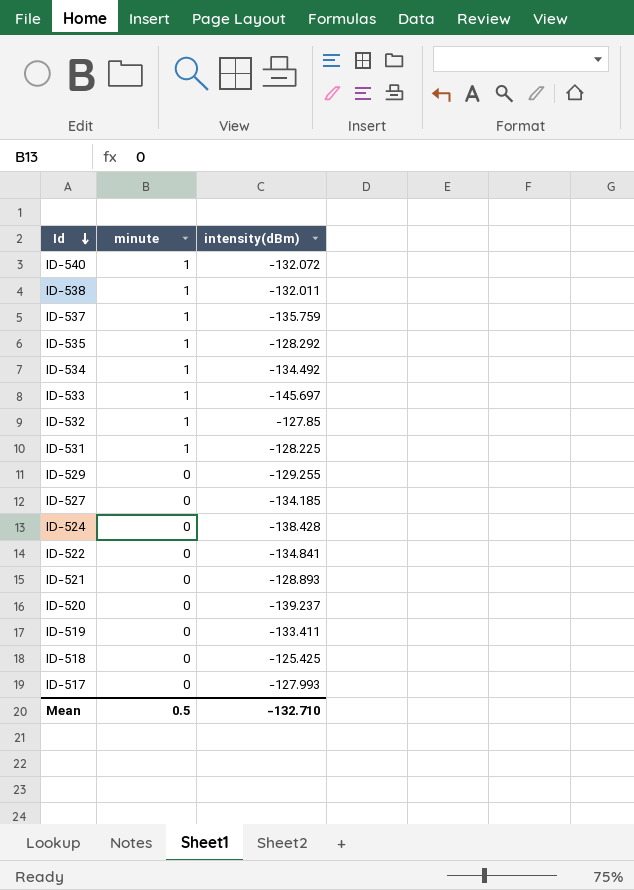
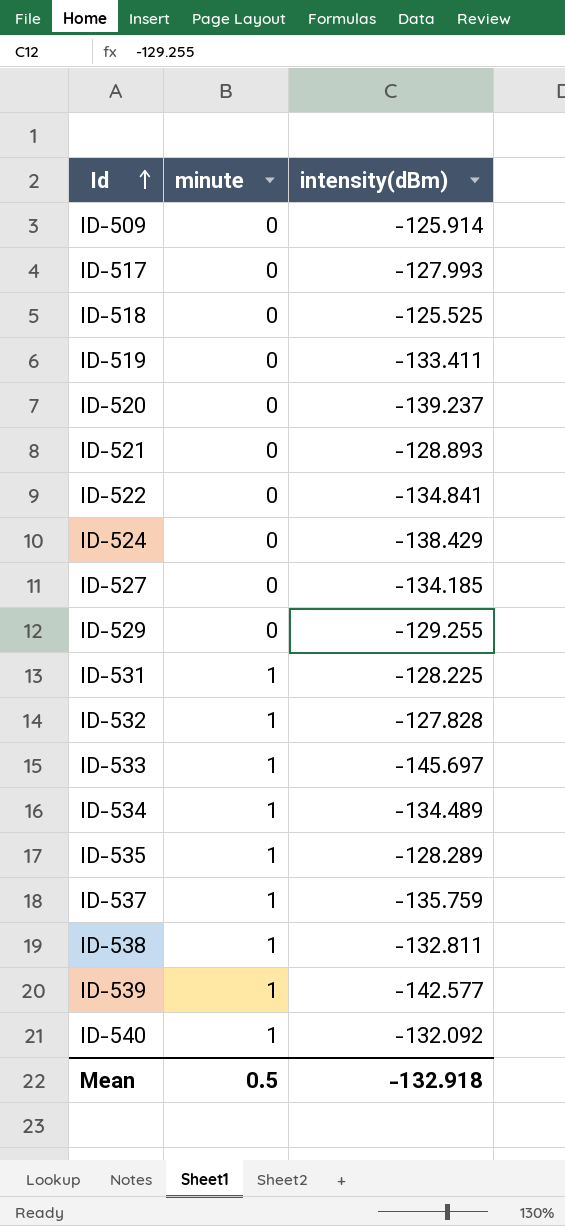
row order: Id descending -> Id ascending
row ID-509: none -> 0 | -125.914
ID-518 | intensity(dBm): -125.425 -> -125.525
ID-524 | intensity(dBm): -138.428 -> -138.429
ID-532 | intensity(dBm): -127.85 -> -127.828
ID-534 | intensity(dBm): -134.492 -> -134.489
ID-535 | intensity(dBm): -128.292 -> -128.289
ID-538 | intensity(dBm): -132.011 -> -132.811
row ID-539: none -> 1 | -142.577
ID-540 | intensity(dBm): -132.072 -> -132.092
Mean | intensity(dBm): -132.710 -> -132.918

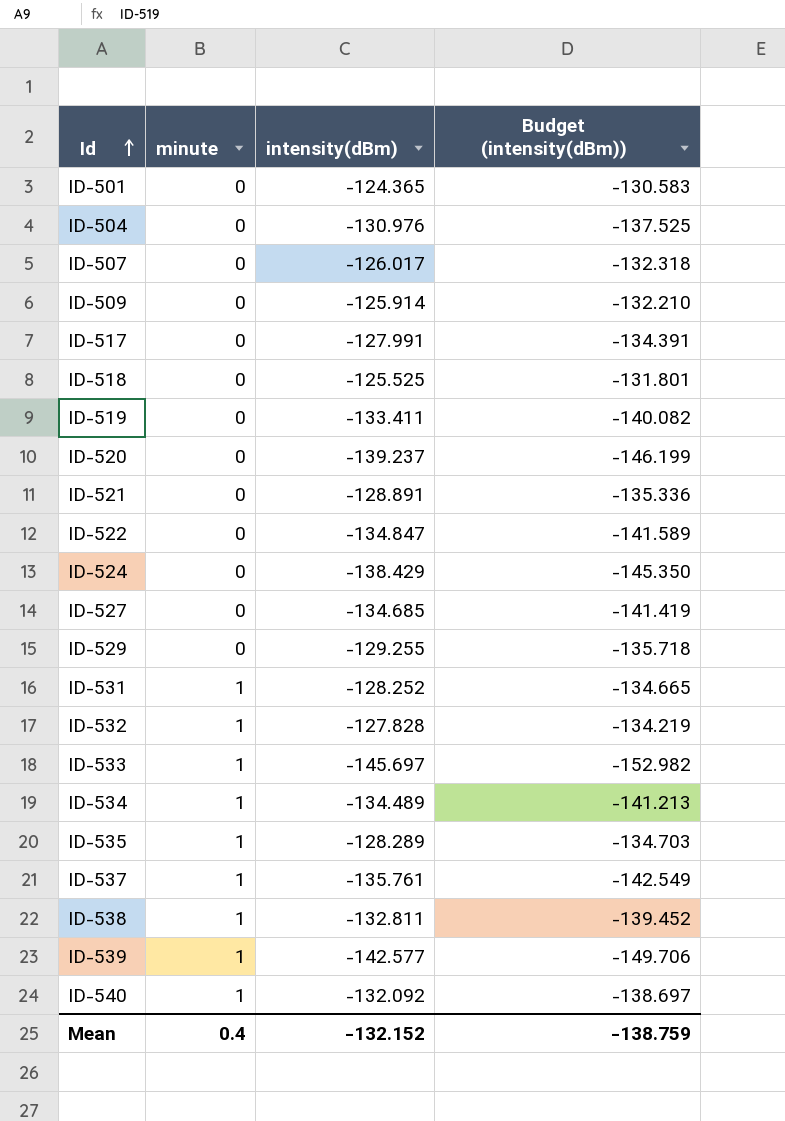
column Budget (intensity(dBm)) | formula: none -> [intensity(dBm)] * 1.05
row ID-501: none -> 0 | -124.365 | -130.583
row ID-504: none -> 0 | -130.976 | -137.525
row ID-507: none -> 0 | -126.017 | -132.318
ID-517 | intensity(dBm): -127.993 -> -127.991
ID-521 | intensity(dBm): -128.893 -> -128.891
ID-522 | intensity(dBm): -134.841 -> -134.847
ID-527 | intensity(dBm): -134.185 -> -134.685
ID-531 | intensity(dBm): -128.225 -> -128.252
ID-537 | intensity(dBm): -135.759 -> -135.761
Mean | minute: 0.5 -> 0.4
Mean | intensity(dBm): -132.918 -> -132.152

